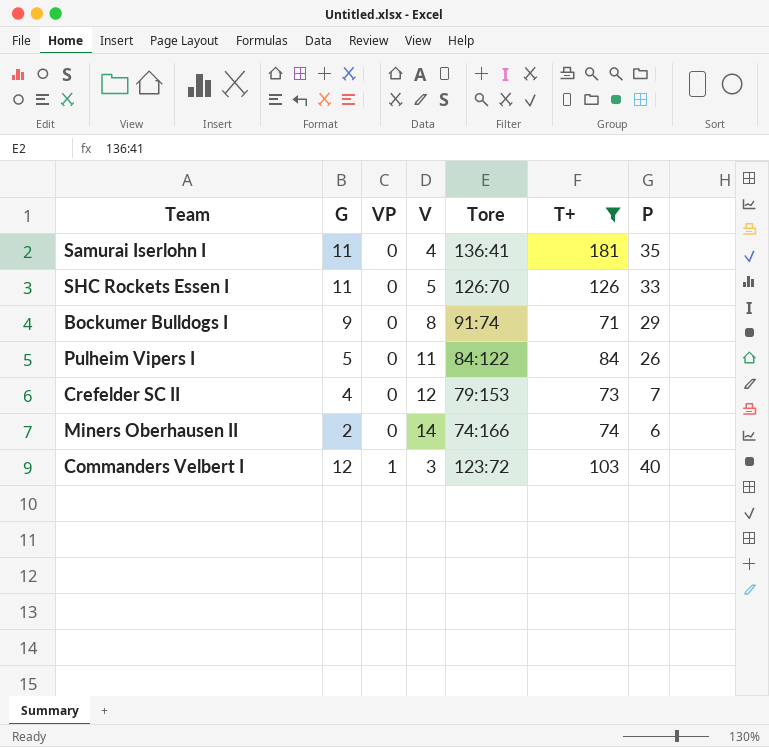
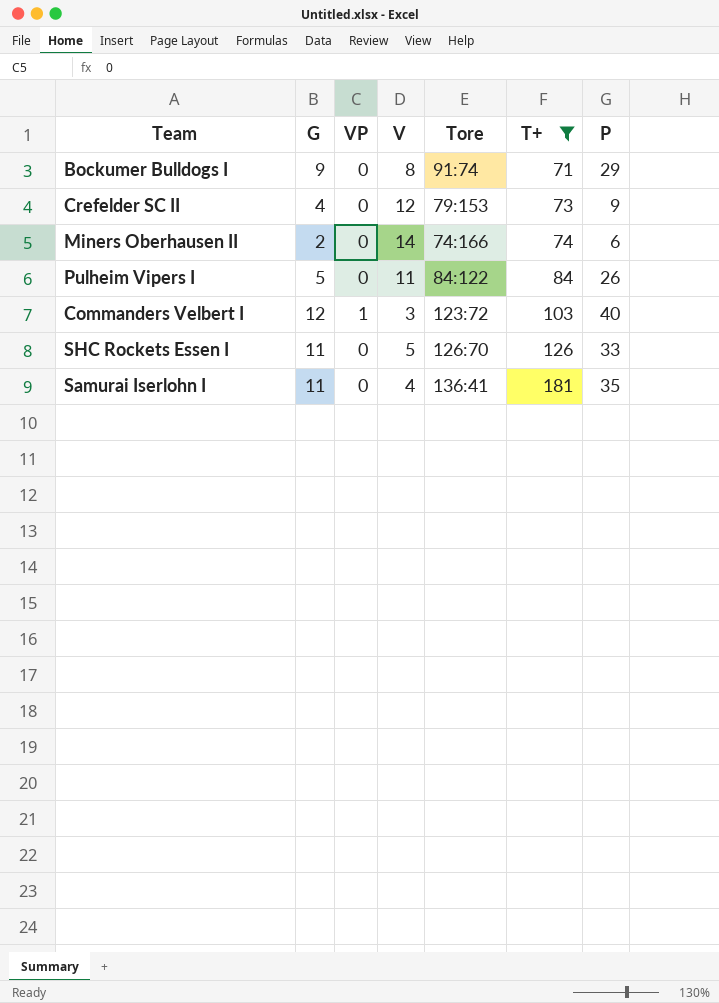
row order: VP ascending -> T+ ascending
Crefelder SC II | P: 7 -> 9

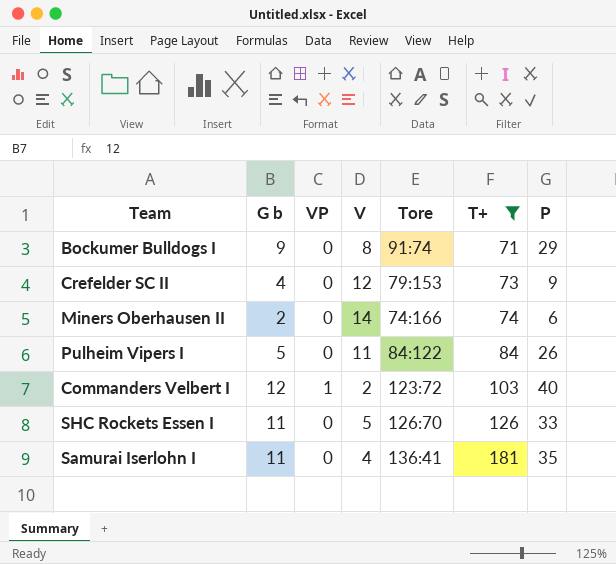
column name: G -> G b
Commanders Velbert I | V: 3 -> 2

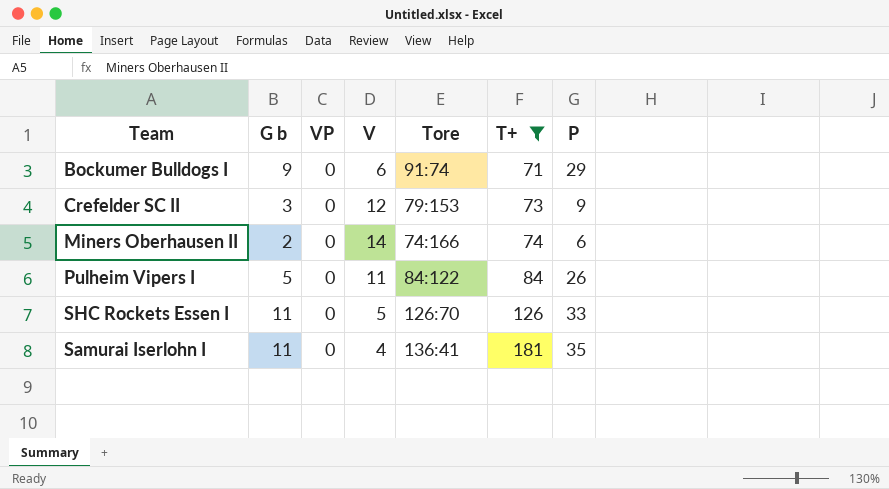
row Commanders Velbert I: 12 | 1 | 2 | 123:72 | 103 | 40 -> none
Bockumer Bulldogs I | V: 8 -> 6
Crefelder SC II | G b: 4 -> 3

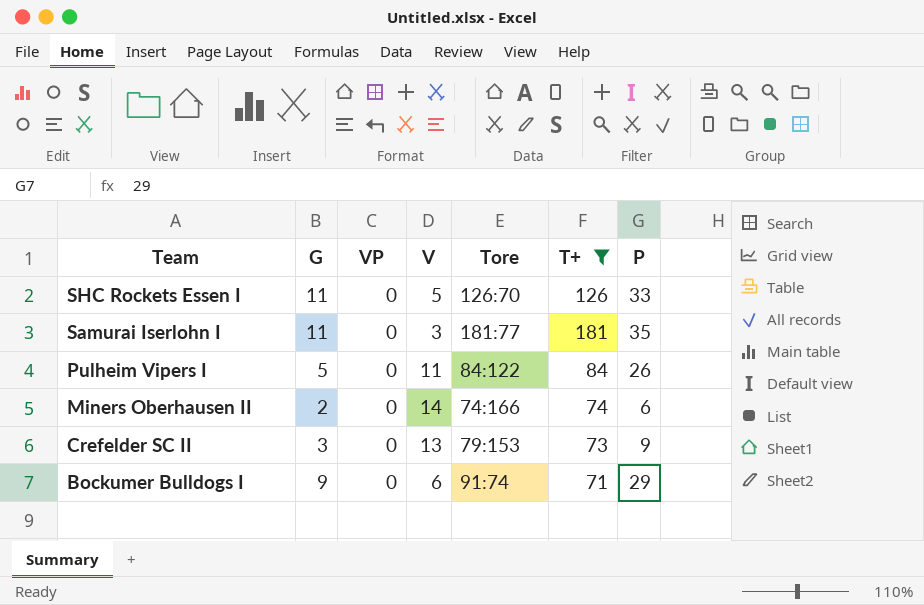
row order: T+ ascending -> Team descending
column name: G b -> G
Samurai Iserlohn I | V: 4 -> 3
Samurai Iserlohn I | Tore: 136:41 -> 181:77
Crefelder SC II | V: 12 -> 13

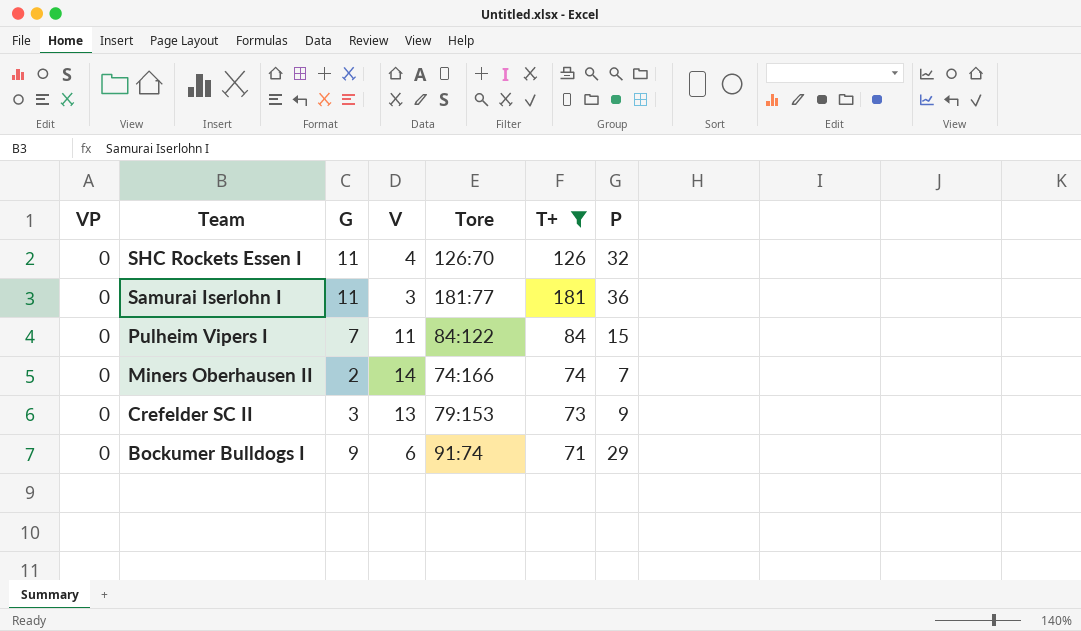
column VP | position: 3 -> 1
SHC Rockets Essen I | V: 5 -> 4
SHC Rockets Essen I | P: 33 -> 32
Samurai Iserlohn I | P: 35 -> 36
Pulheim Vipers I | G: 5 -> 7
Pulheim Vipers I | P: 26 -> 15
Miners Oberhausen II | P: 6 -> 7

